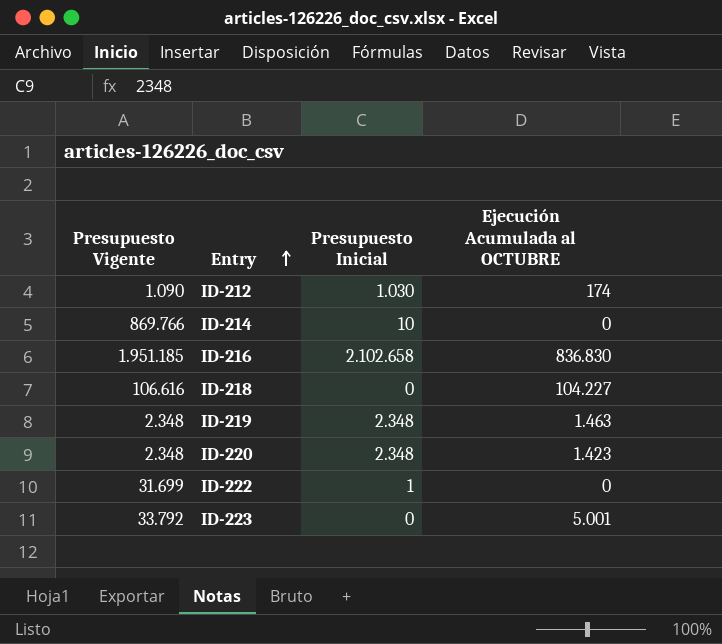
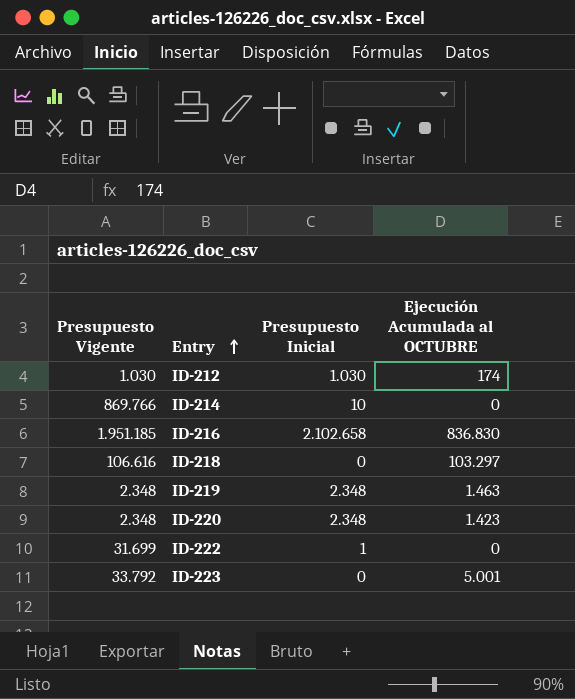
ID-212 | Presupuesto Vigente: 1.090 -> 1.030
ID-218 | Ejecución Acumulada al OCTUBRE: 104.227 -> 103.297

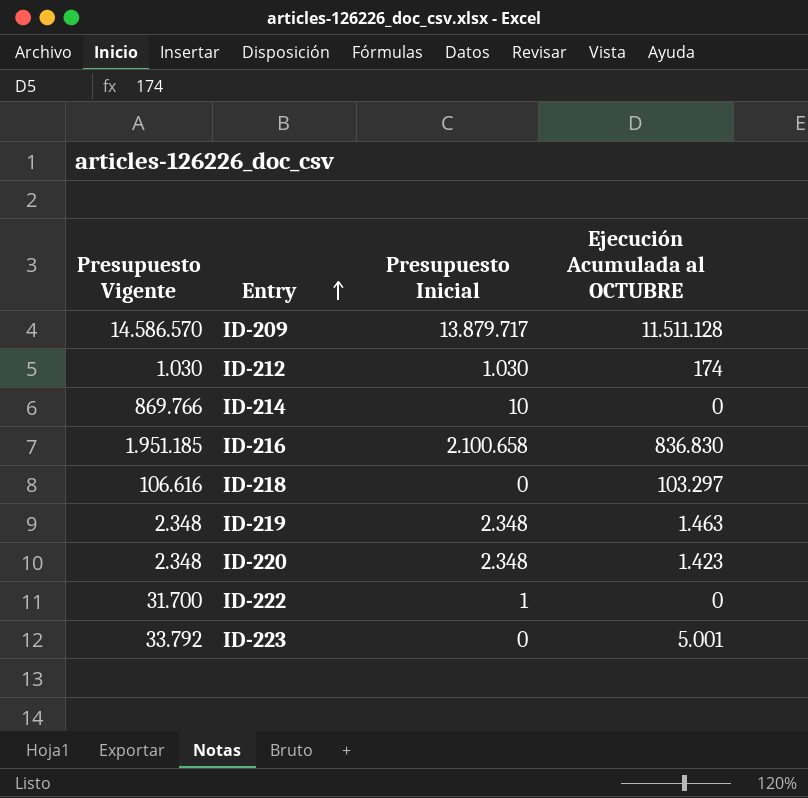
row ID-209: none -> 14.586.570 | 13.879.717 | 11.511.128
ID-216 | Presupuesto Inicial: 2.102.658 -> 2.100.658
ID-222 | Presupuesto Vigente: 31.699 -> 31.700

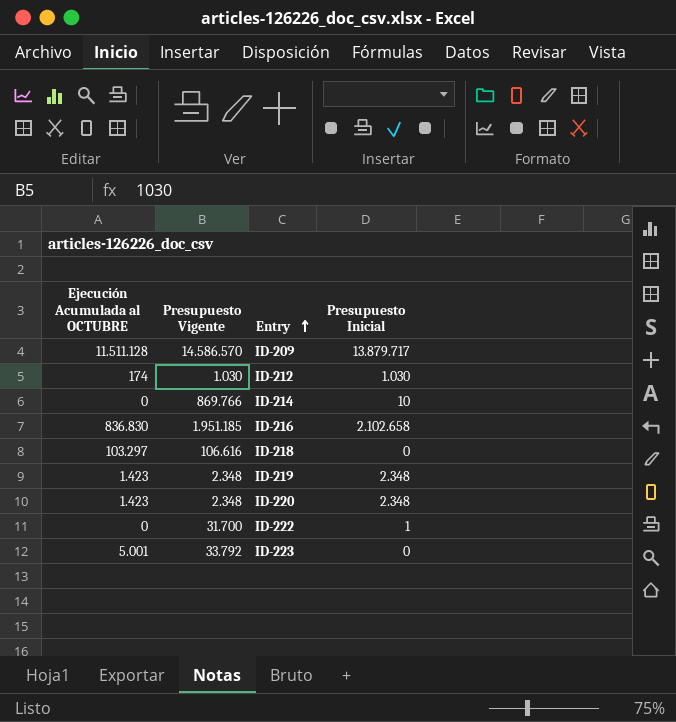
column Ejecución Acumulada al OCTUBRE | position: 4 -> 1
ID-216 | Presupuesto Inicial: 2.100.658 -> 2.102.658
ID-219 | Ejecución Acumulada al OCTUBRE: 1.463 -> 1.423

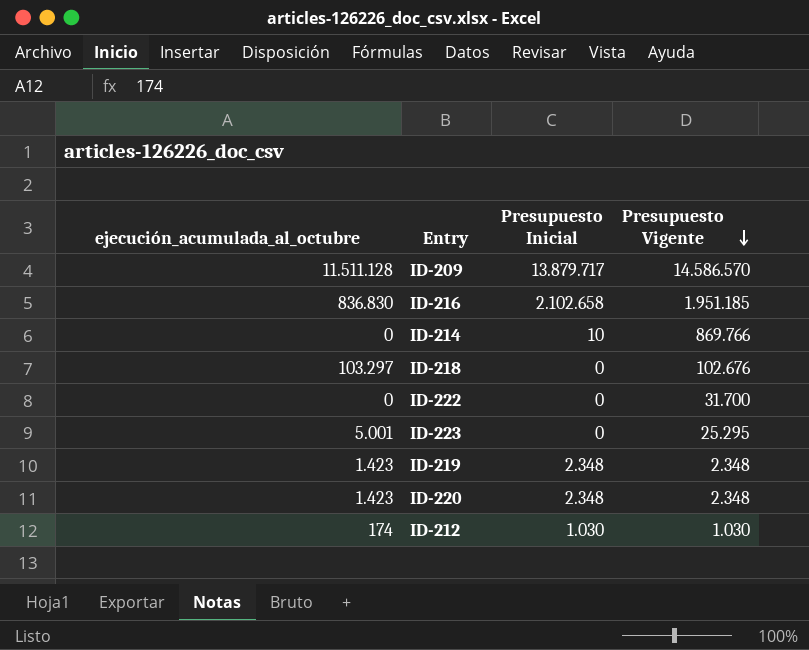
row order: Entry ascending -> Presupuesto Vigente descending
column name: Ejecución Acumulada al OCTUBRE -> ejecución_acumulada_al_octubre
column Presupuesto Vigente | position: 2 -> 4
ID-218 | Presupuesto Vigente: 106.616 -> 102.676
ID-222 | Presupuesto Inicial: 1 -> 0
ID-223 | Presupuesto Vigente: 33.792 -> 25.295

